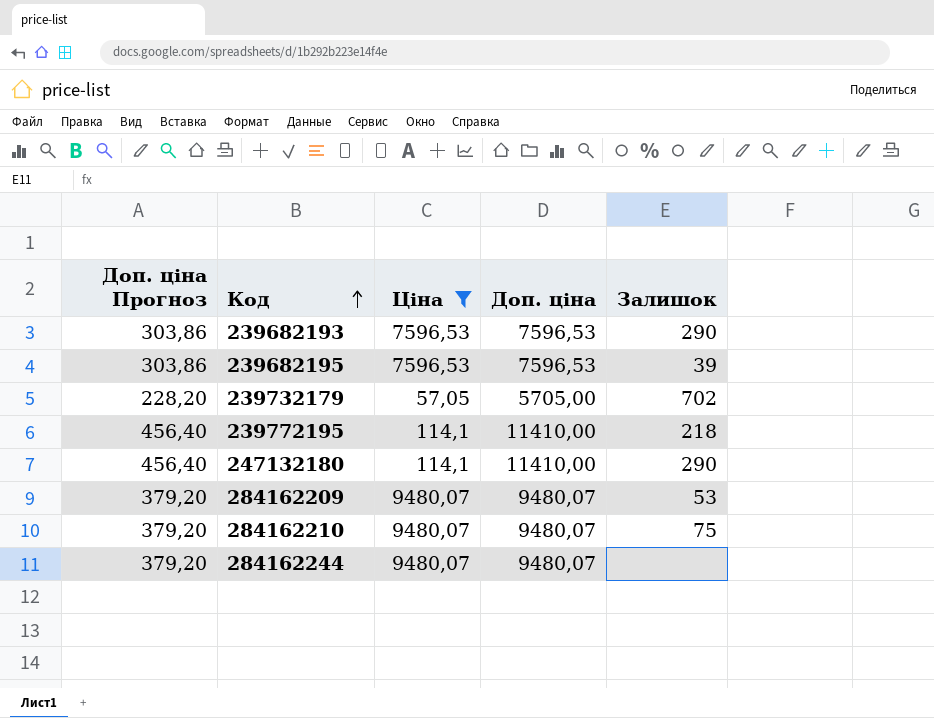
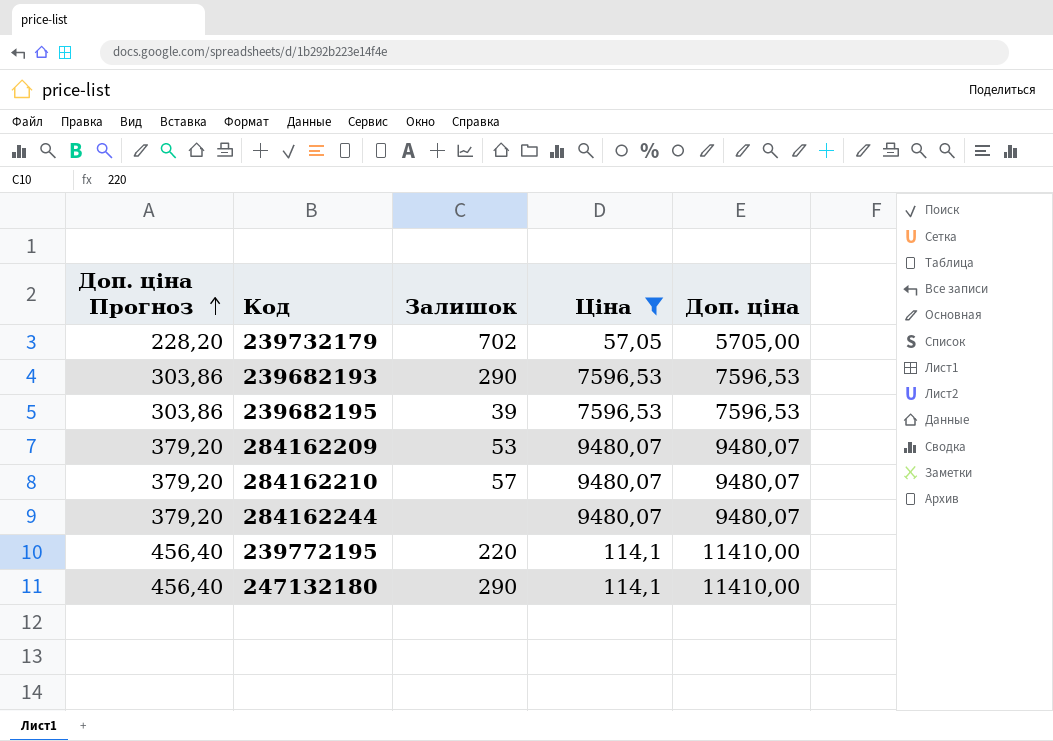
row order: Код ascending -> Доп. ціна Прогноз ascending
column Залишок | position: 5 -> 3
284162210 | Залишок: 75 -> 57
239772195 | Залишок: 218 -> 220

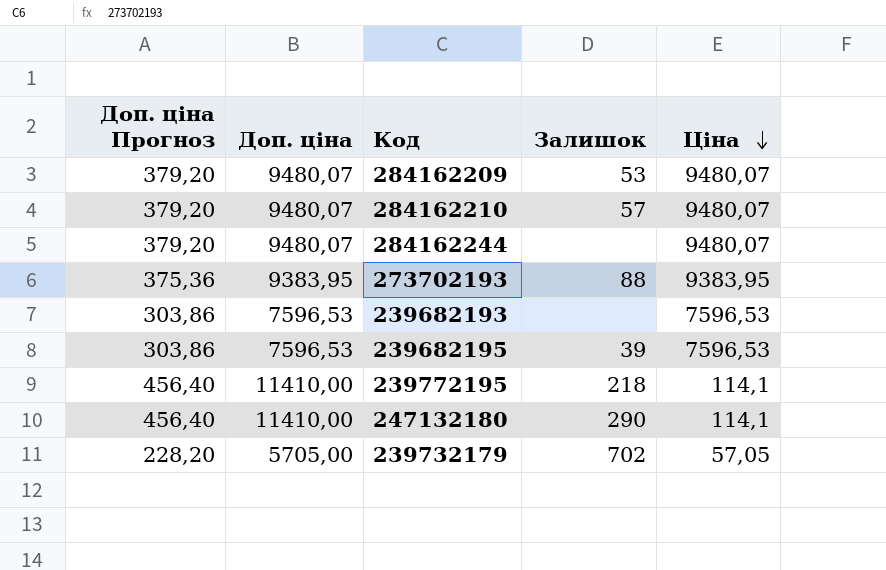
filter: Ціна != 9383,95 -> none
row order: Доп. ціна Прогноз ascending -> Ціна descending
column Доп. ціна | position: 5 -> 2
239682193 | Залишок: 290 -> none
239772195 | Залишок: 220 -> 218

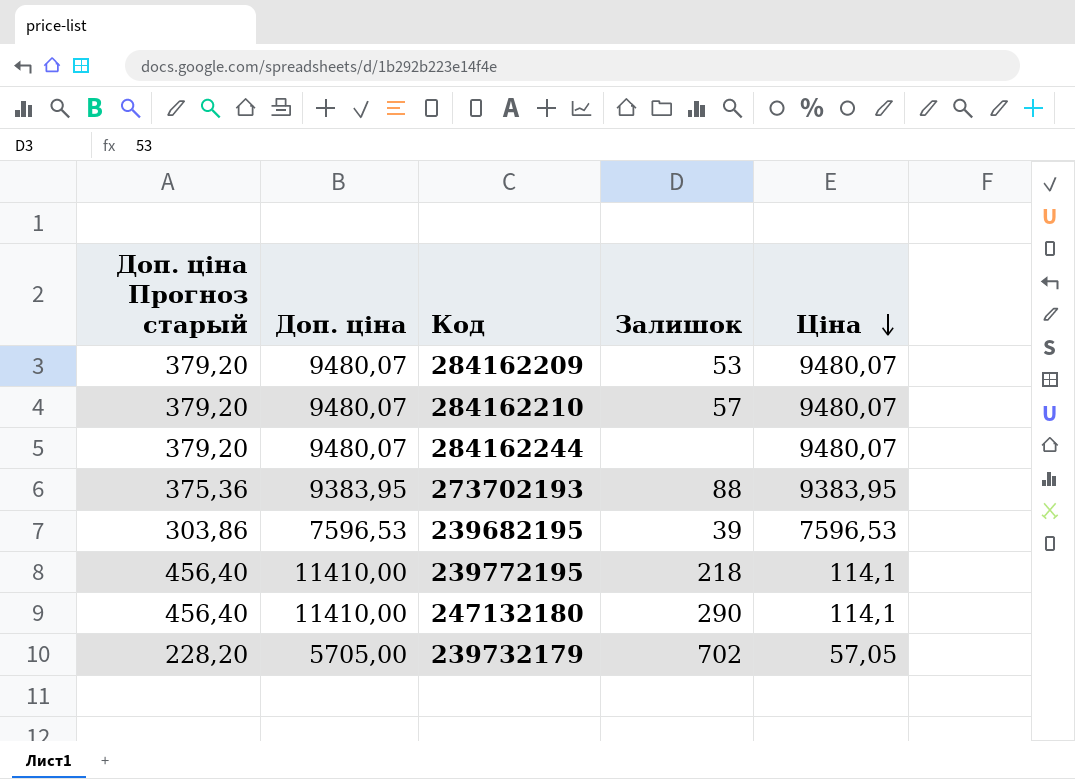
column name: Доп. ціна Прогноз -> Доп. ціна Прогноз старый
row 239682193: 303,86 | 7596,53 | none | 7596,53 -> none

